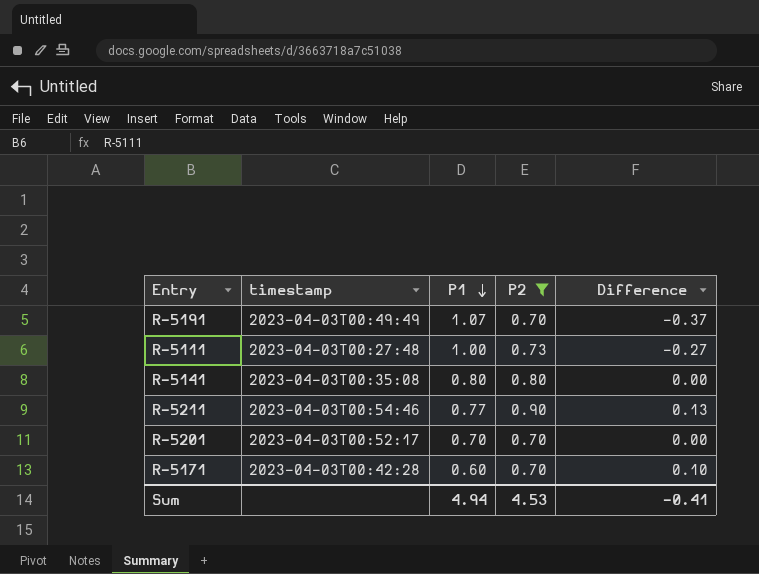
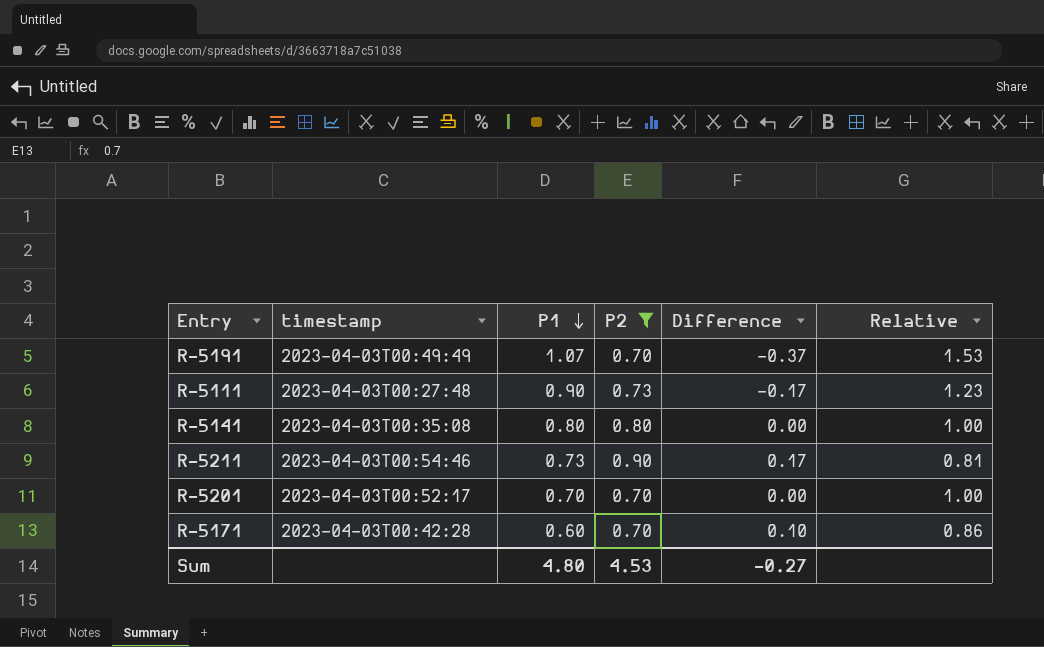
column Relative | formula: none -> [P1] / [P2]
R-5111 | P1: 1.00 -> 0.90
R-5111 | Difference: -0.27 -> -0.17
R-5211 | P1: 0.77 -> 0.73
R-5211 | Difference: 0.13 -> 0.17
Sum | P1: 4.94 -> 4.80
Sum | Difference: -0.41 -> -0.27

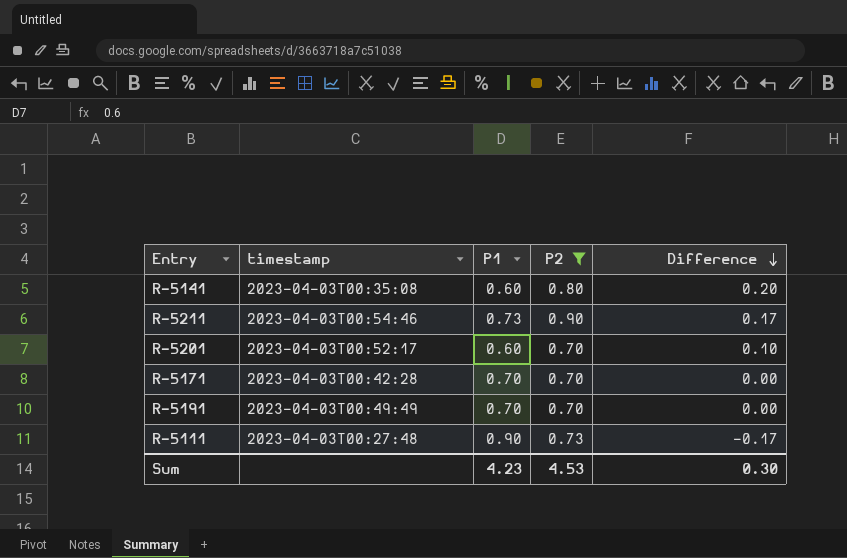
row order: P1 descending -> Difference descending
column Relative | formula: [P1] / [P2] -> none
R-5141 | P1: 0.80 -> 0.60
R-5141 | Difference: 0.00 -> 0.20
R-5201 | P1: 0.70 -> 0.60
R-5201 | Difference: 0.00 -> 0.10
R-5171 | P1: 0.60 -> 0.70
R-5171 | Difference: 0.10 -> 0.00
R-5191 | P1: 1.07 -> 0.70
R-5191 | Difference: -0.37 -> 0.00
Sum | P1: 4.80 -> 4.23
Sum | Difference: -0.27 -> 0.30

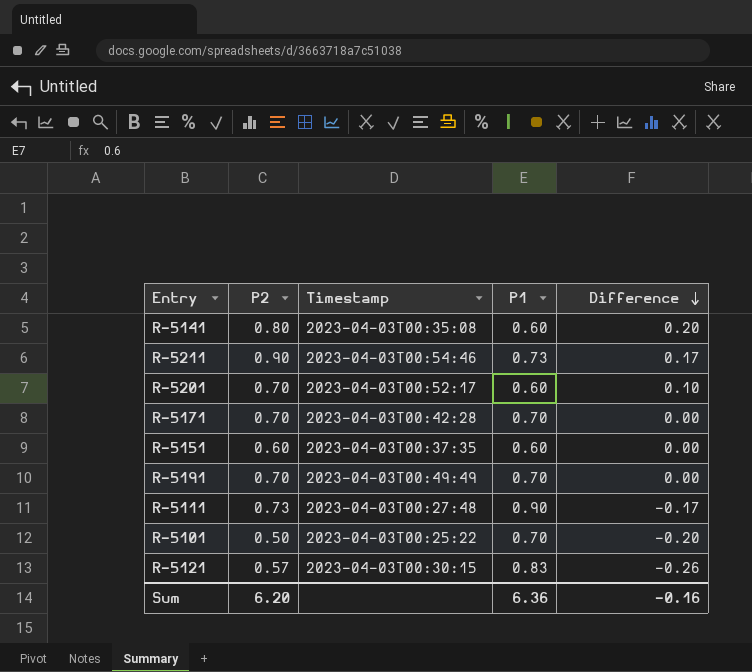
filter: P2 >= 0.70 -> none
column P2 | position: 4 -> 2
column name: timestamp -> Timestamp
Sum | P2: 4.53 -> 6.20
Sum | P1: 4.23 -> 6.36
Sum | Difference: 0.30 -> -0.16

